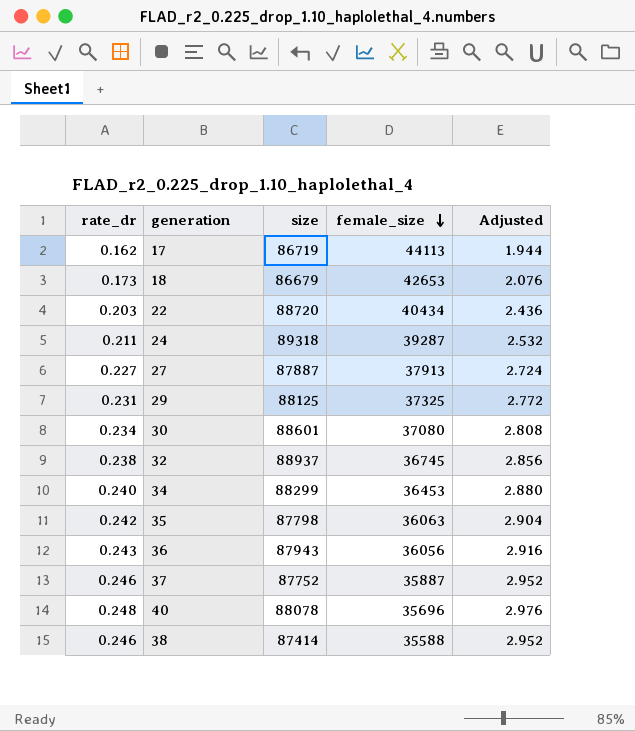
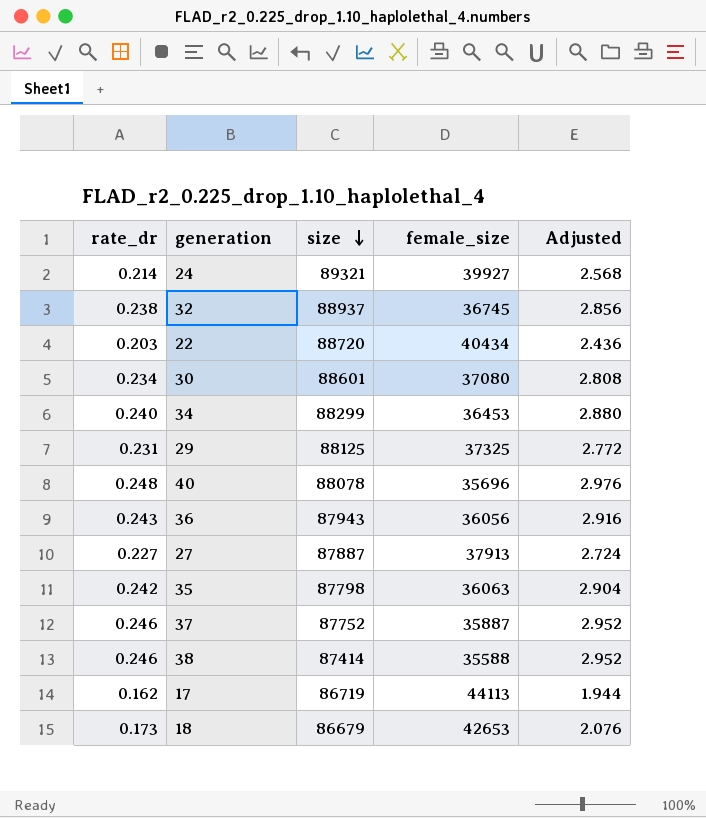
row order: female_size descending -> size descending
24 | rate_dr: 0.211 -> 0.214
24 | size: 89318 -> 89321
24 | female_size: 39287 -> 39927
24 | Adjusted: 2.532 -> 2.568

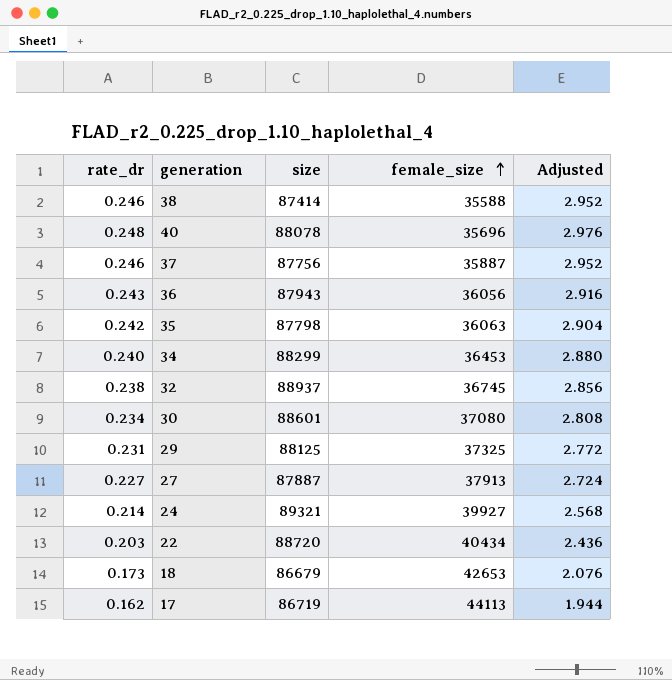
row order: size descending -> female_size ascending
37 | size: 87752 -> 87756

